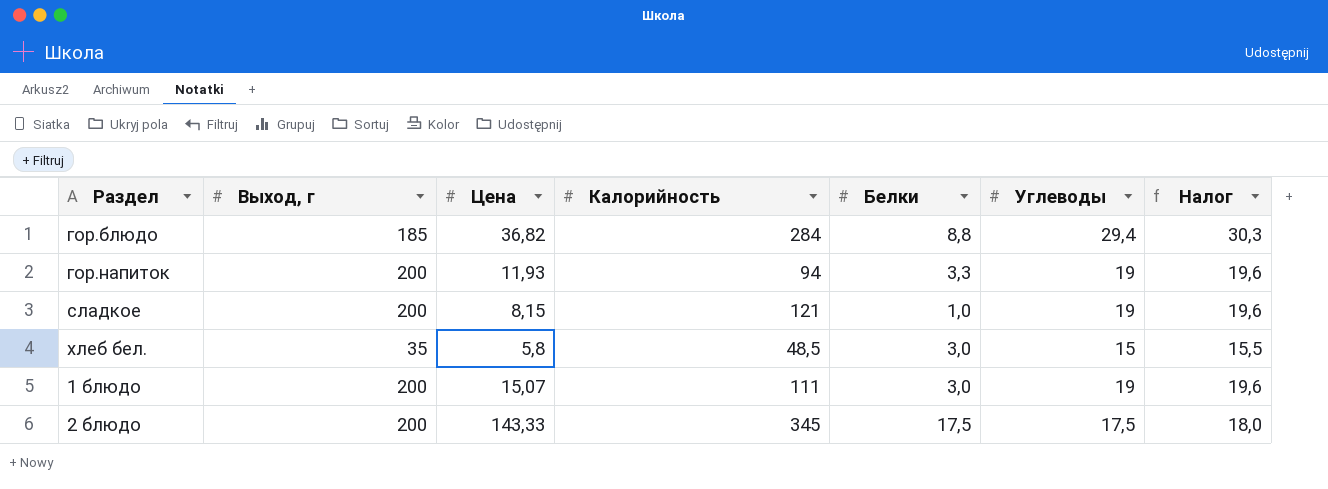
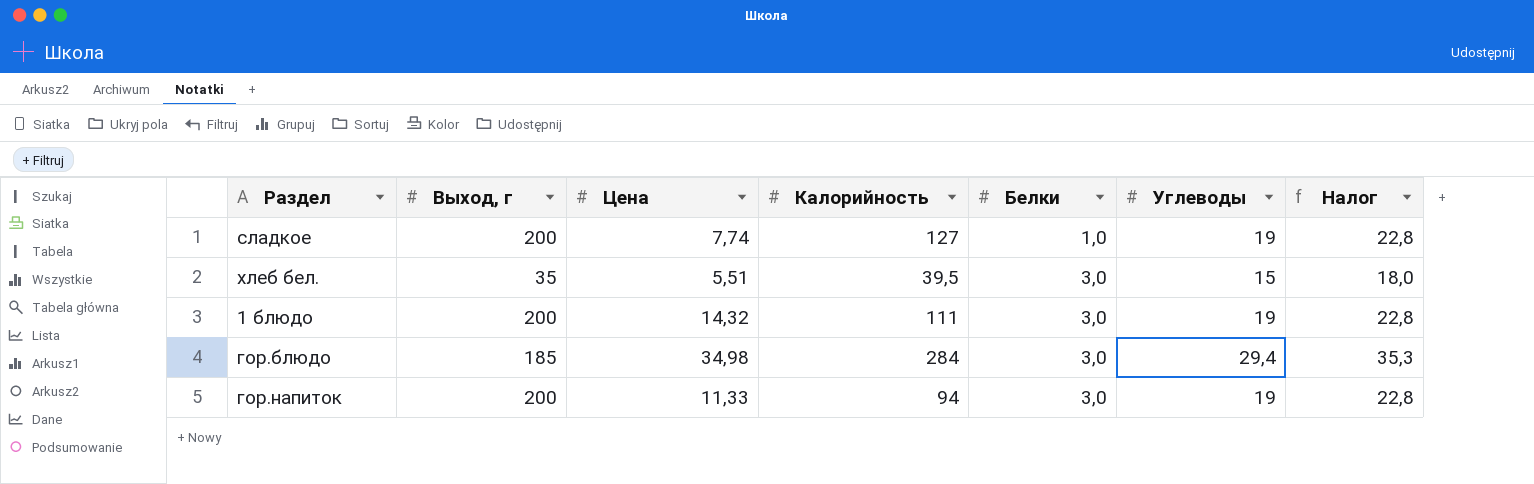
row order: none -> Белки ascending
column Налог | formula: [Углеводы] * 1,03 -> [Углеводы] * 1,2
row 2 блюдо: 200 | 143,33 | 345 | 17,5 | 17,5 | 18,0 -> none
сладкое | Цена: 8,15 -> 7,74
сладкое | Калорийность: 121 -> 127
хлеб бел. | Цена: 5,8 -> 5,51
хлеб бел. | Калорийность: 48,5 -> 39,5
1 блюдо | Цена: 15,07 -> 14,32
гор.блюдо | Цена: 36,82 -> 34,98
гор.блюдо | Белки: 8,8 -> 3,0
гор.напиток | Цена: 11,93 -> 11,33
гор.напиток | Белки: 3,3 -> 3,0

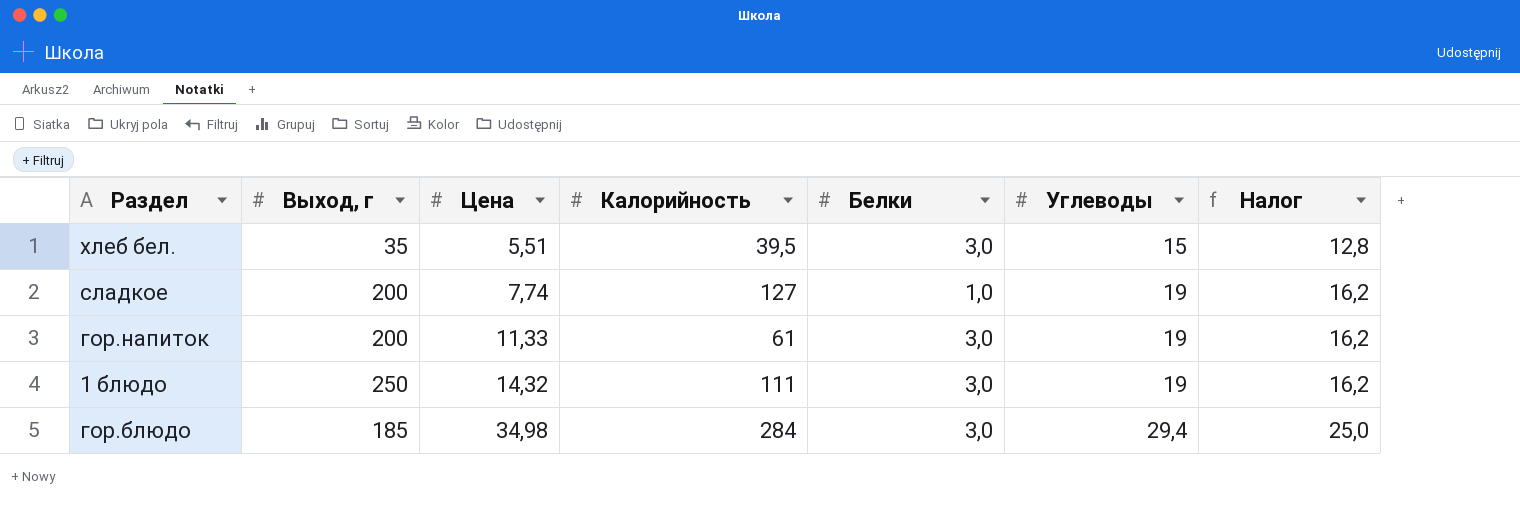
row order: Белки ascending -> Цена ascending
column Налог | formula: [Углеводы] * 1,2 -> [Углеводы] * 0,85
гор.напиток | Калорийность: 94 -> 61
1 блюдо | Выход, г: 200 -> 250

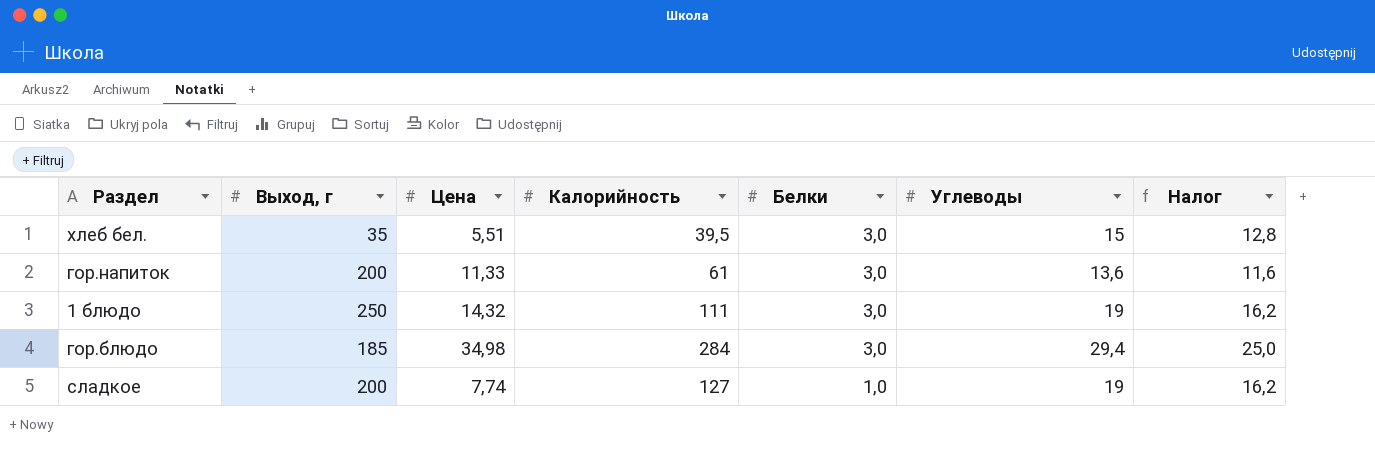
row order: Цена ascending -> Белки descending
гор.напиток | Углеводы: 19 -> 13,6
гор.напиток | Налог: 16,2 -> 11,6

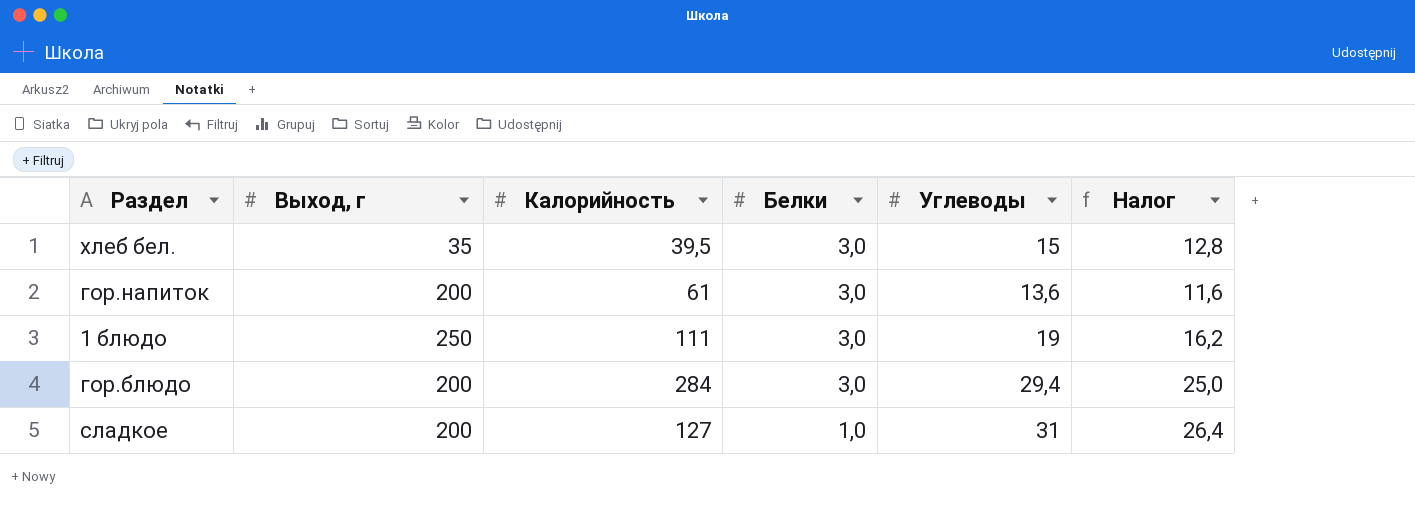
column Цена | position: 3 -> none
гор.блюдо | Выход, г: 185 -> 200
сладкое | Углеводы: 19 -> 31
сладкое | Налог: 16,2 -> 26,4

